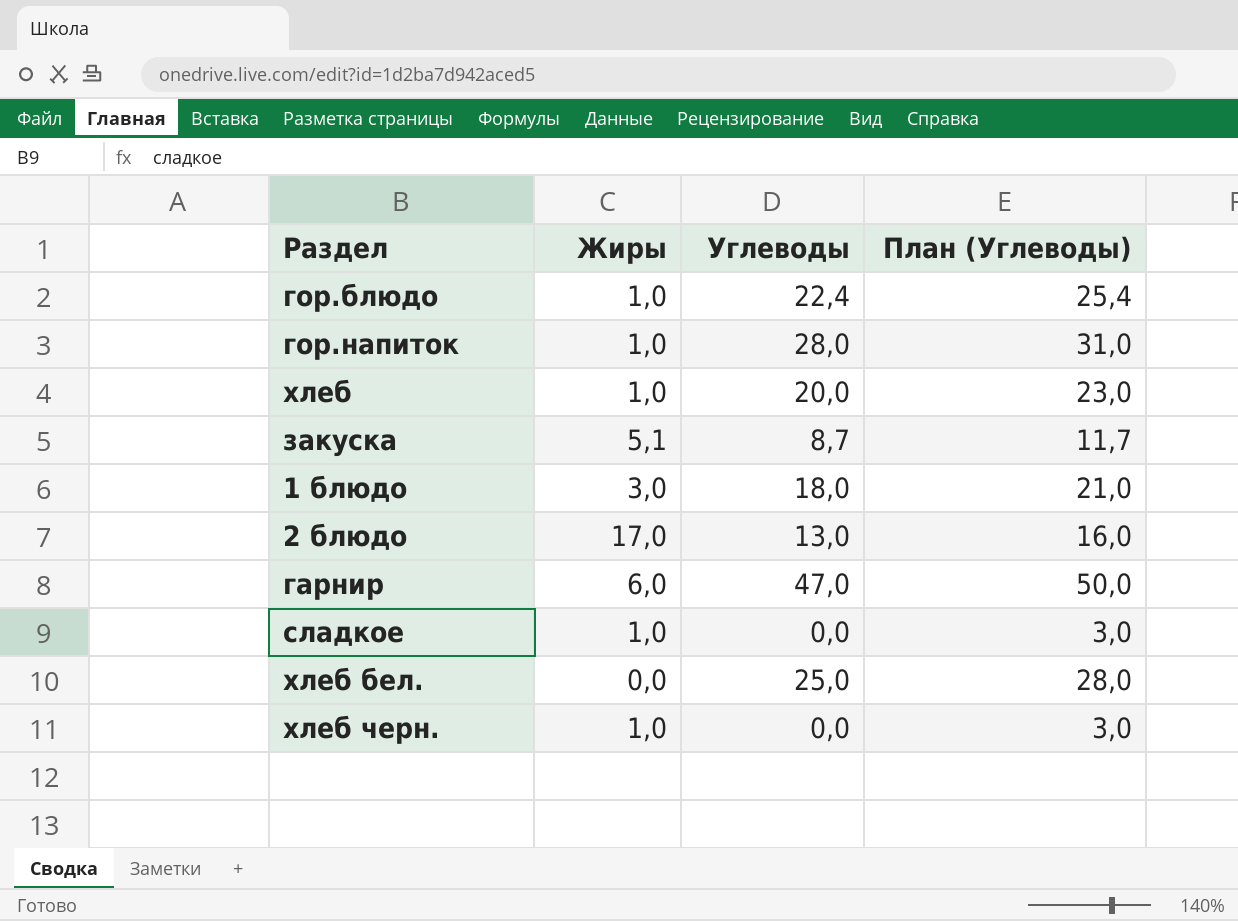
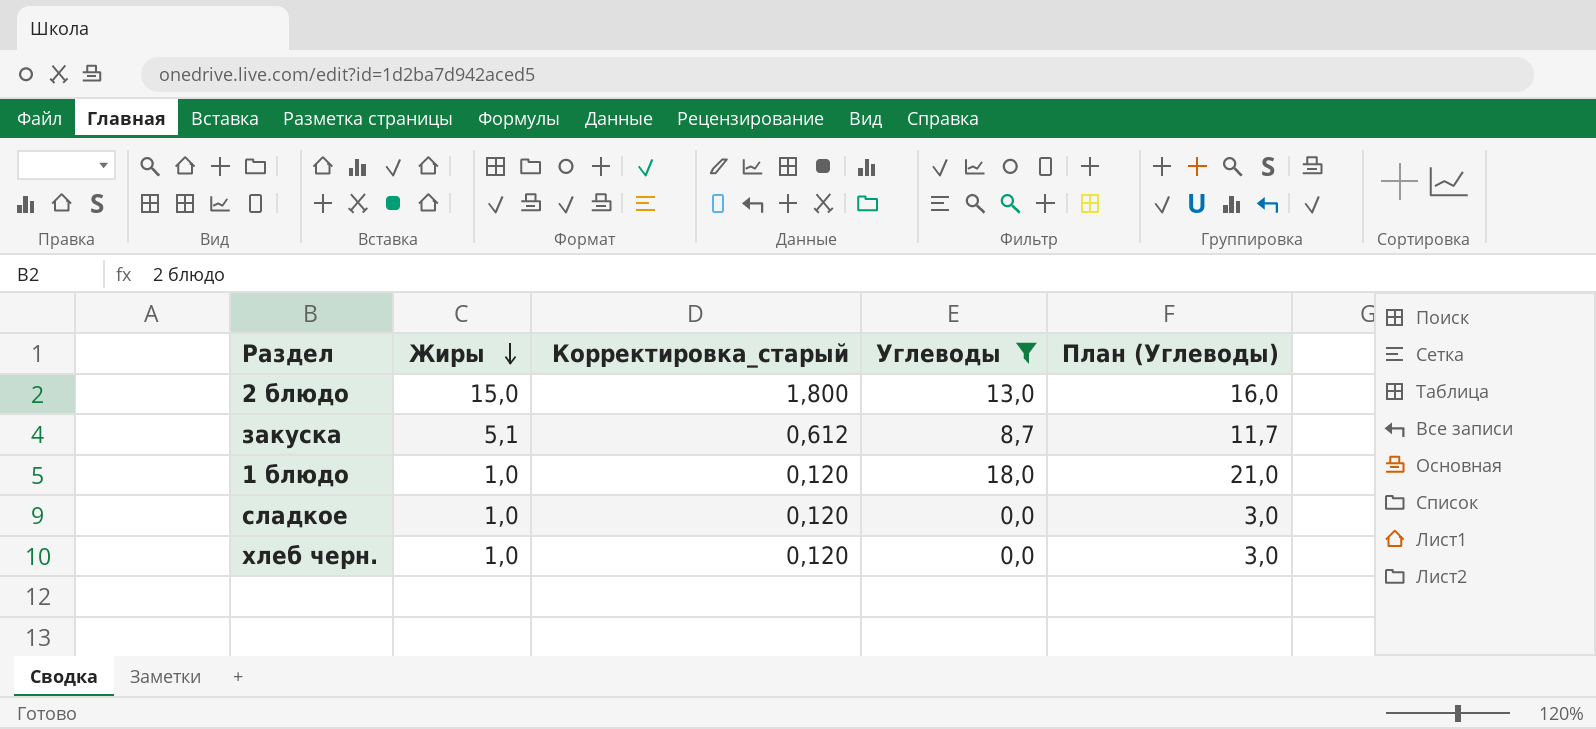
filter: none -> Углеводы <= 18,0
row order: none -> Жиры descending
column Корректировка_старый | formula: none -> [Жиры] * 0,12
2 блюдо | Жиры: 17,0 -> 15,0
1 блюдо | Жиры: 3,0 -> 1,0

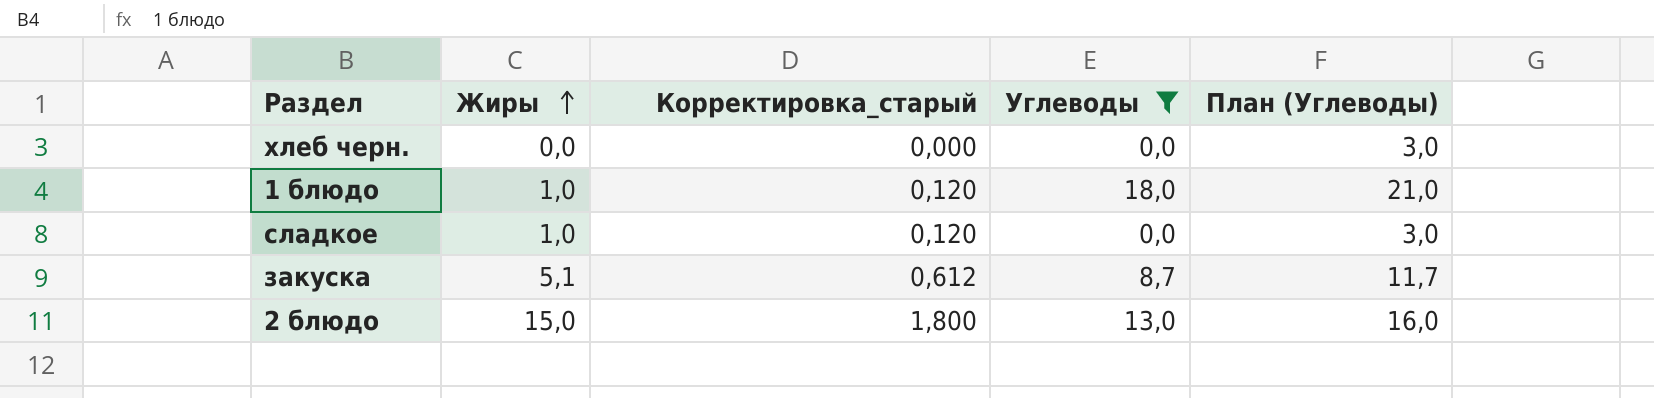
row order: Жиры descending -> Жиры ascending
хлеб черн. | Жиры: 1,0 -> 0,0
хлеб черн. | Корректировка_старый: 0,120 -> 0,000

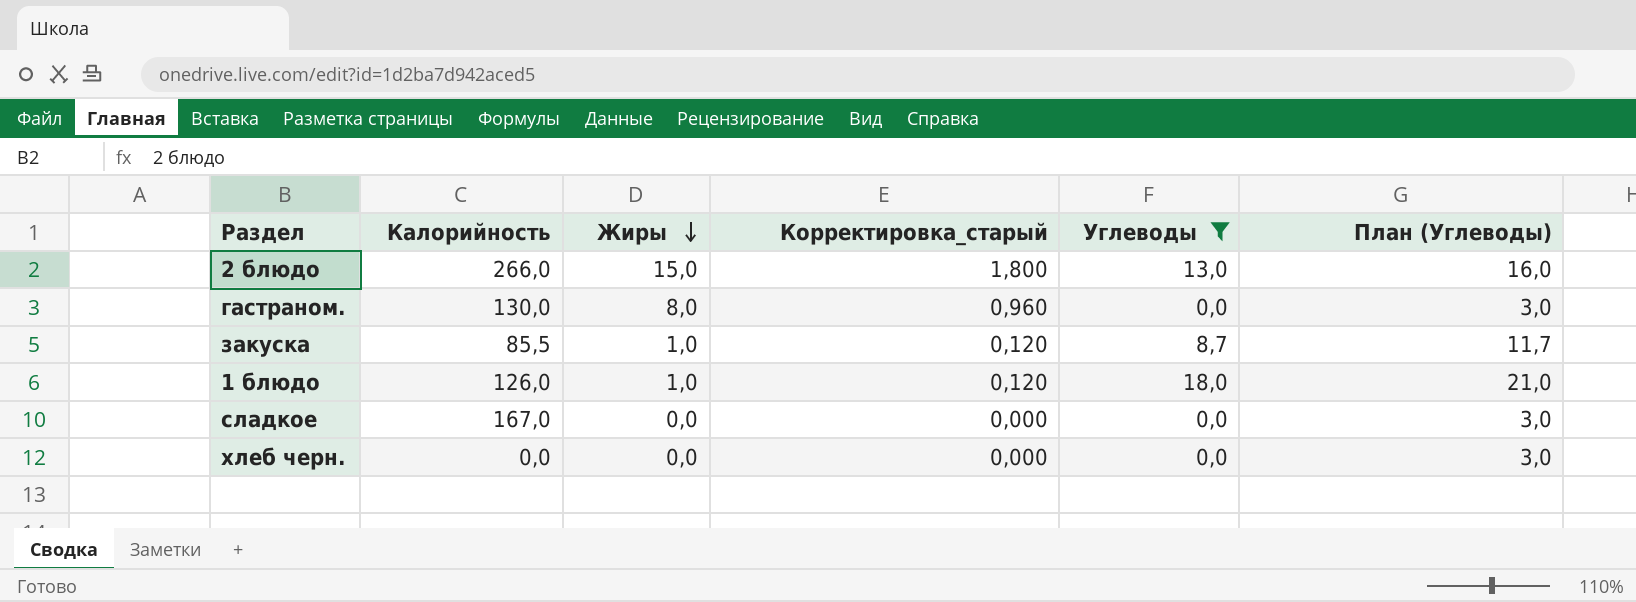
row order: Жиры ascending -> Жиры descending
column Калорийность | position: none -> 2
row гастраном.: none -> 130,0 | 8,0 | 0,960 | 0,0 | 3,0
закуска | Жиры: 5,1 -> 1,0
закуска | Корректировка_старый: 0,612 -> 0,120
сладкое | Жиры: 1,0 -> 0,0
сладкое | Корректировка_старый: 0,120 -> 0,000

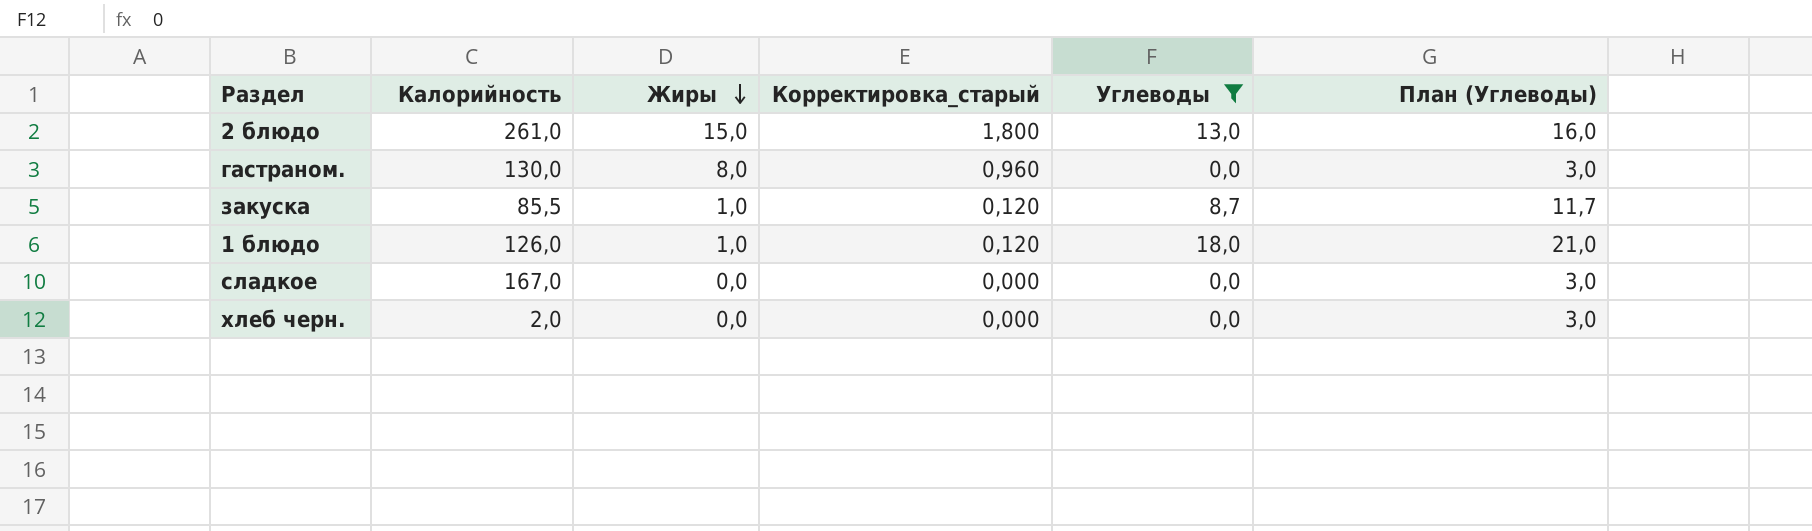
2 блюдо | Калорийность: 266,0 -> 261,0
хлеб черн. | Калорийность: 0,0 -> 2,0

